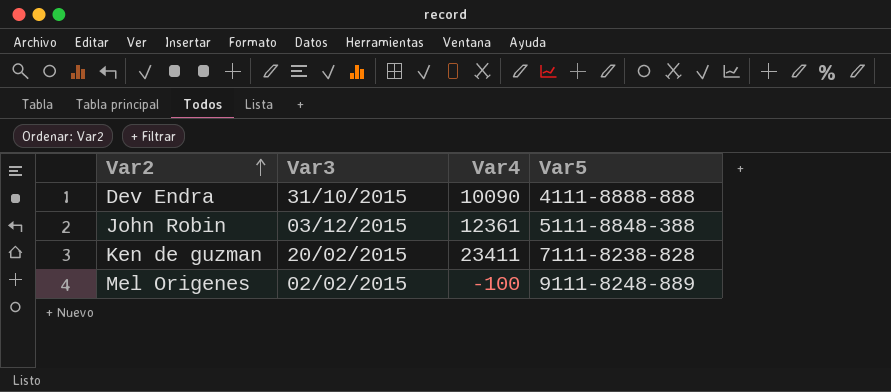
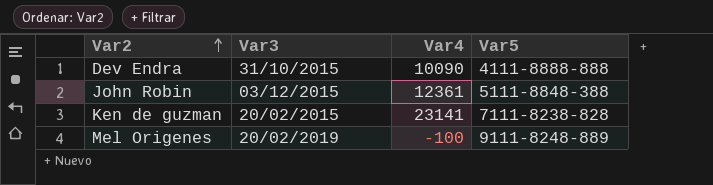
Ken de guzman | Var4: 23411 -> 23141
Mel Origenes | Var3: 02/02/2015 -> 20/02/2019

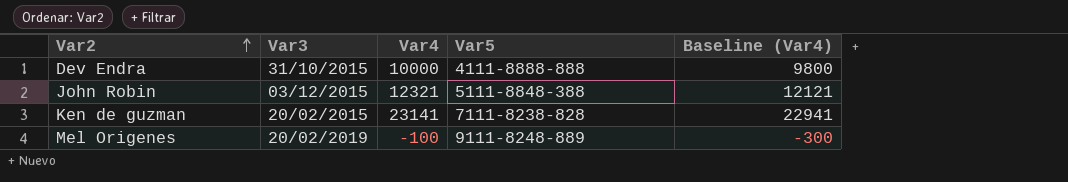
column Baseline (Var4) | formula: none -> [Var4] - 200
Dev Endra | Var4: 10090 -> 10000
John Robin | Var4: 12361 -> 12321

